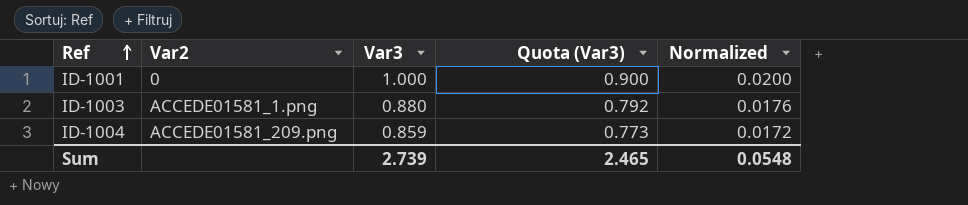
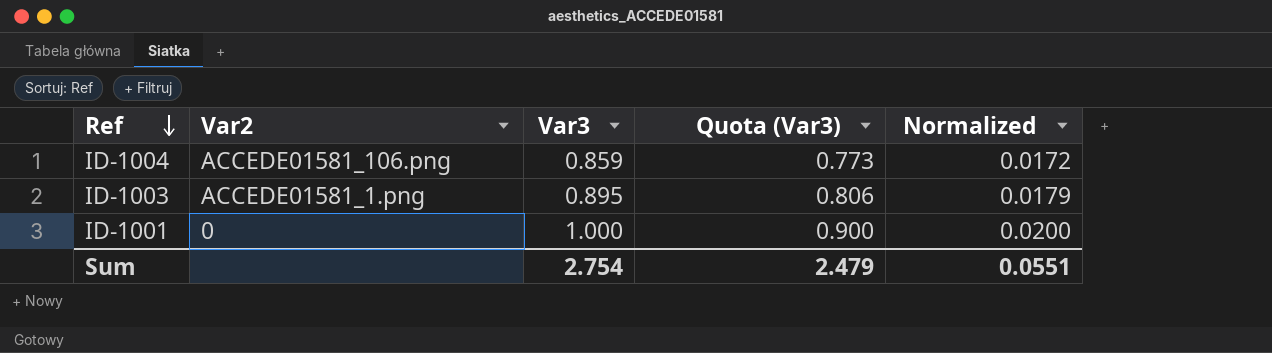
row order: Ref ascending -> Ref descending
ID-1004 | Var2: ACCEDE01581_209.png -> ACCEDE01581_106.png
ID-1003 | Var3: 0.880 -> 0.895
ID-1003 | Quota (Var3): 0.792 -> 0.806
ID-1003 | Normalized: 0.0176 -> 0.0179
Sum | Var3: 2.739 -> 2.754
Sum | Quota (Var3): 2.465 -> 2.479
Sum | Normalized: 0.0548 -> 0.0551

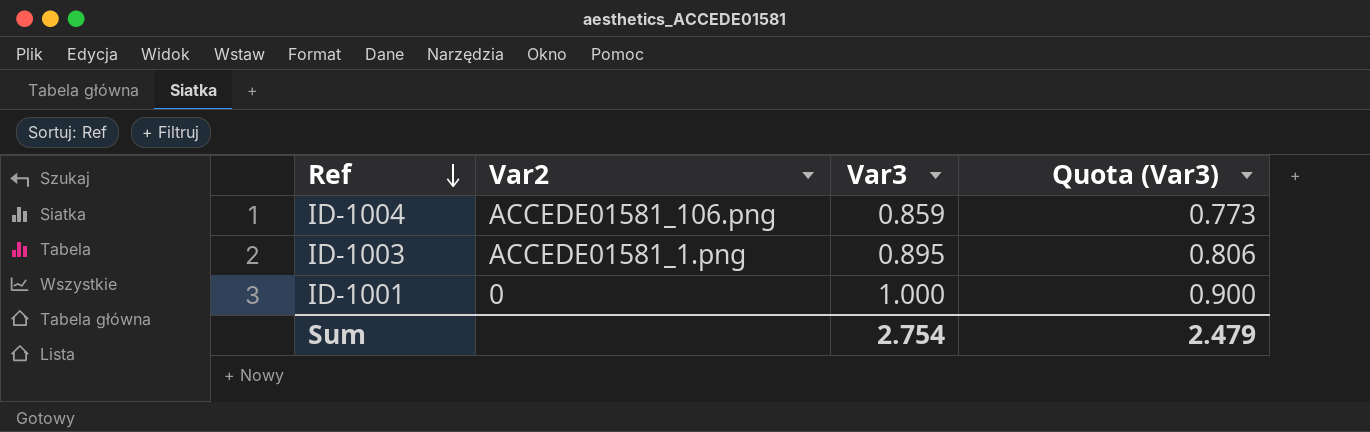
column Normalized | formula: [Var3] * 0.02 -> none

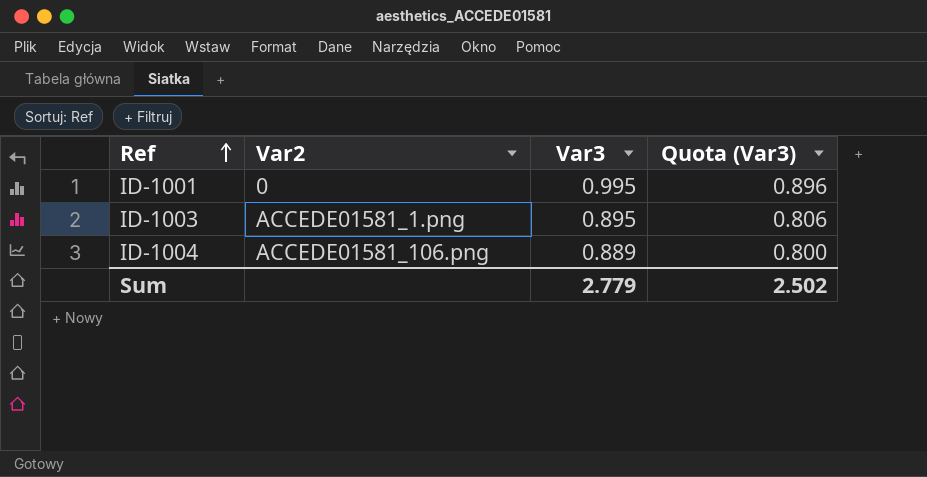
row order: Ref descending -> Ref ascending
ID-1001 | Var3: 1.000 -> 0.995
ID-1001 | Quota (Var3): 0.900 -> 0.896
ID-1004 | Var3: 0.859 -> 0.889
ID-1004 | Quota (Var3): 0.773 -> 0.800
Sum | Var3: 2.754 -> 2.779
Sum | Quota (Var3): 2.479 -> 2.502

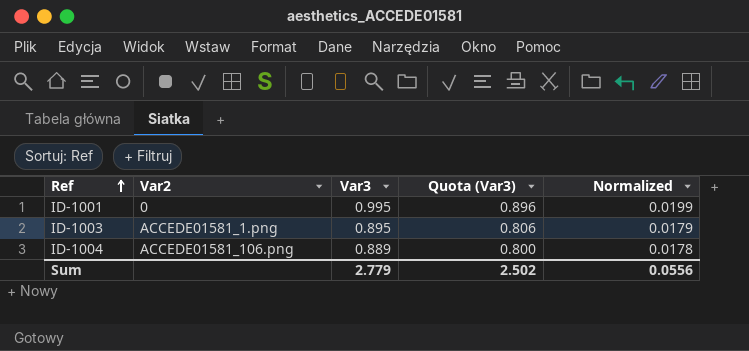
column Normalized | formula: none -> [Var3] * 0.02

